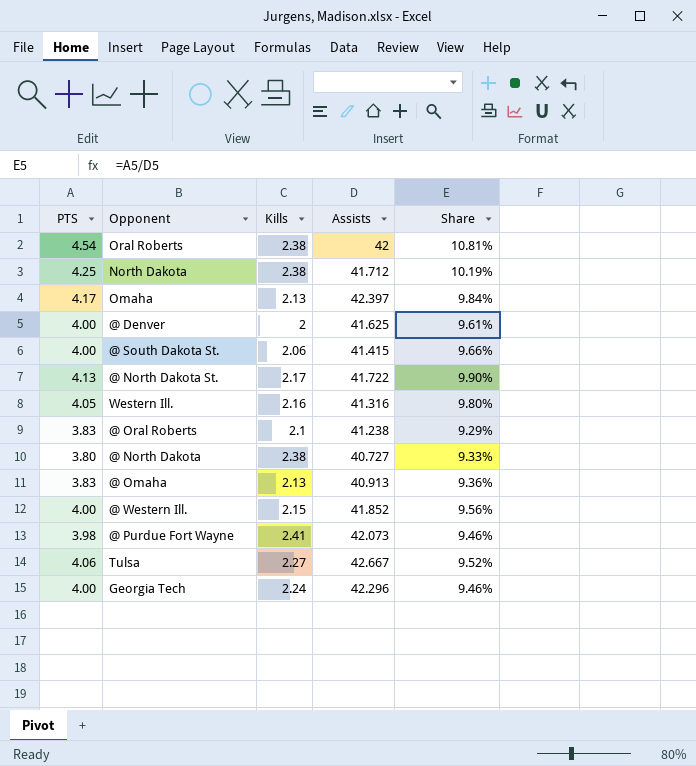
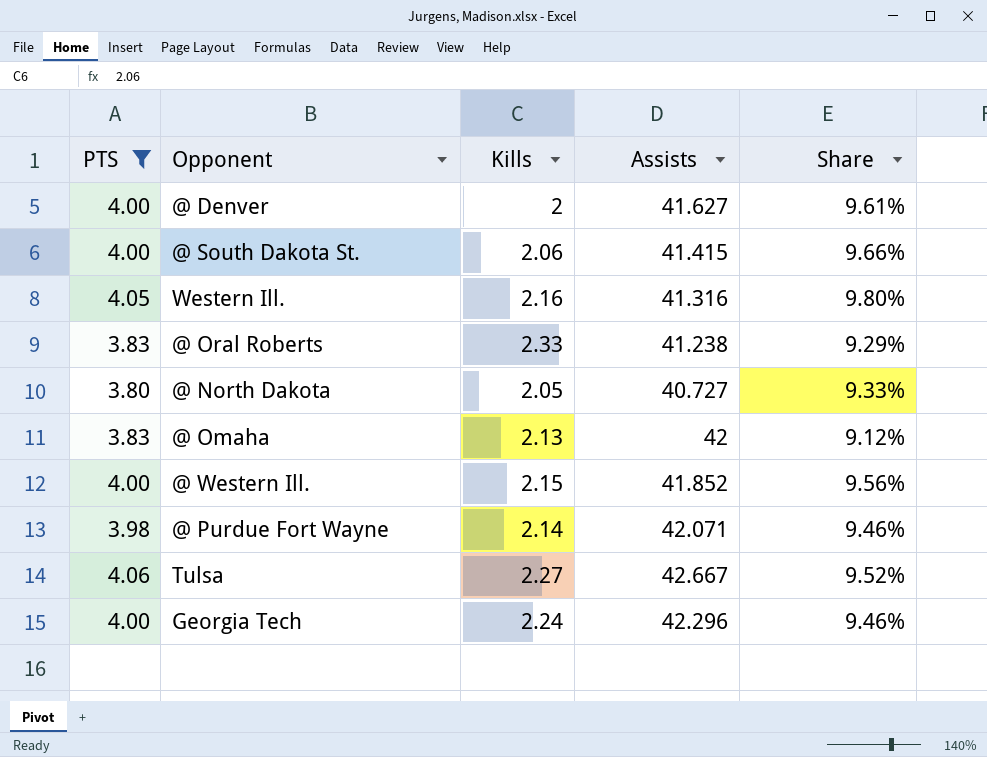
filter: none -> PTS <= 4.06
@ Denver | Assists: 41.625 -> 41.627
@ Oral Roberts | Kills: 2.1 -> 2.33
@ North Dakota | Kills: 2.38 -> 2.05
@ Omaha | Assists: 40.913 -> 42
@ Omaha | Share: 9.36% -> 9.12%
@ Purdue Fort Wayne | Kills: 2.41 -> 2.14
@ Purdue Fort Wayne | Assists: 42.073 -> 42.071

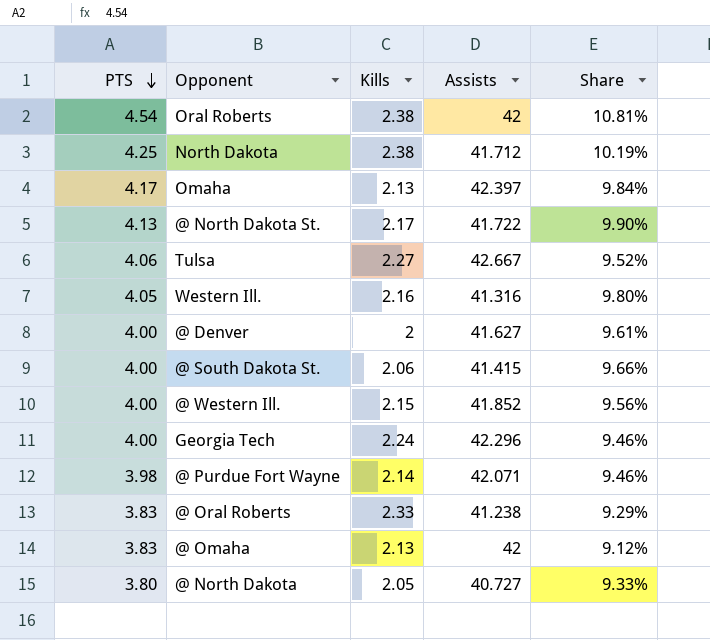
filter: PTS <= 4.06 -> none
row order: none -> PTS descending

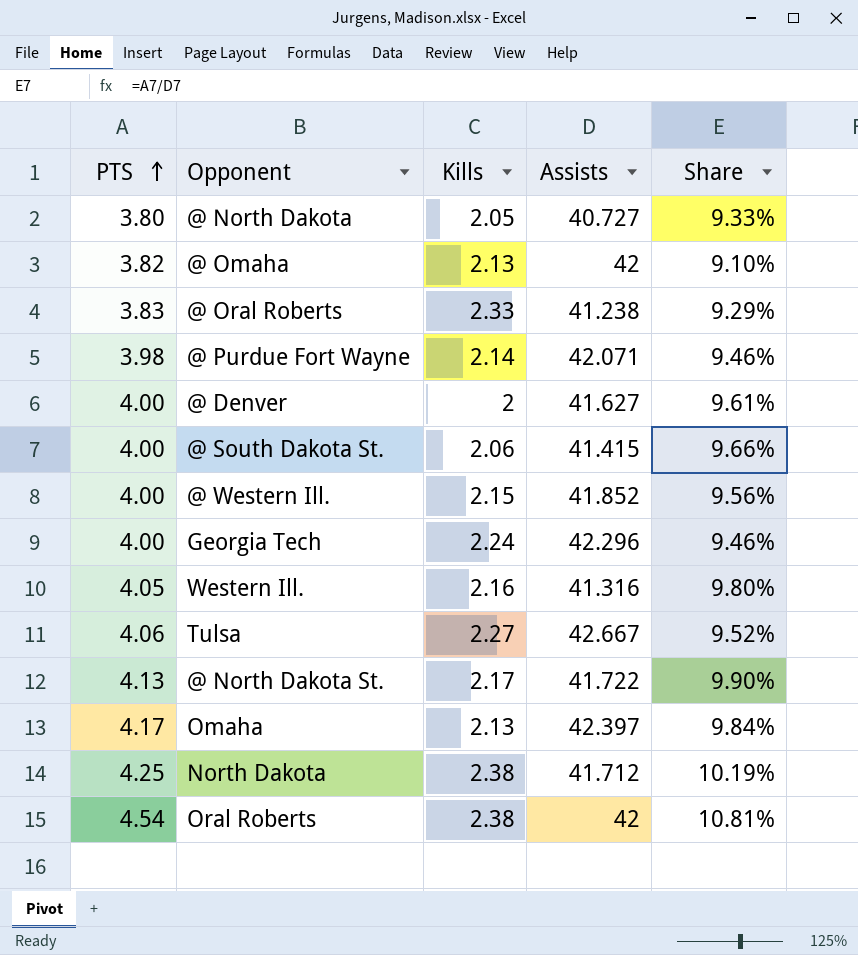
row order: PTS descending -> PTS ascending
@ Omaha | PTS: 3.83 -> 3.82
@ Omaha | Share: 9.12% -> 9.10%

